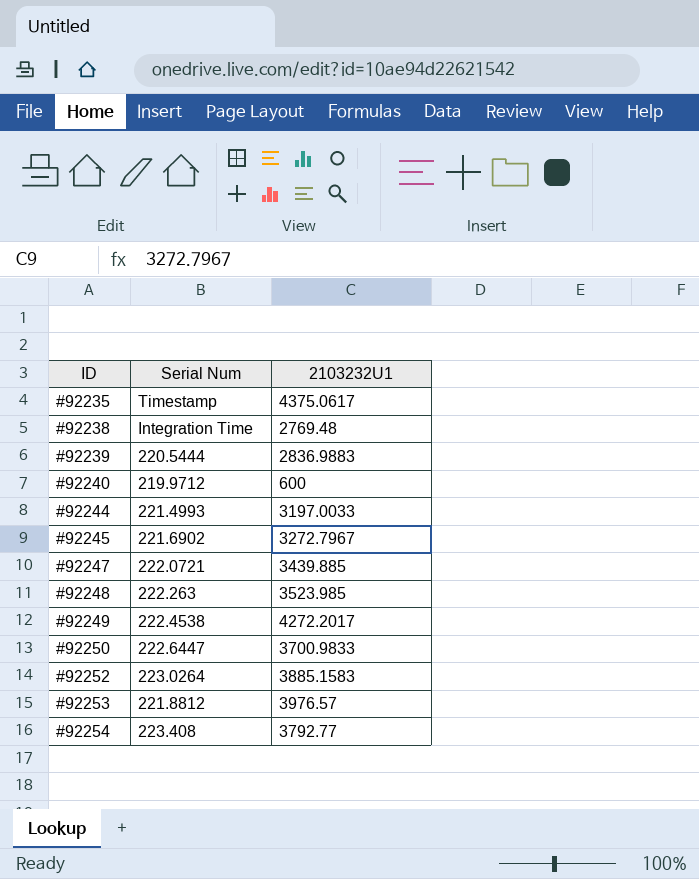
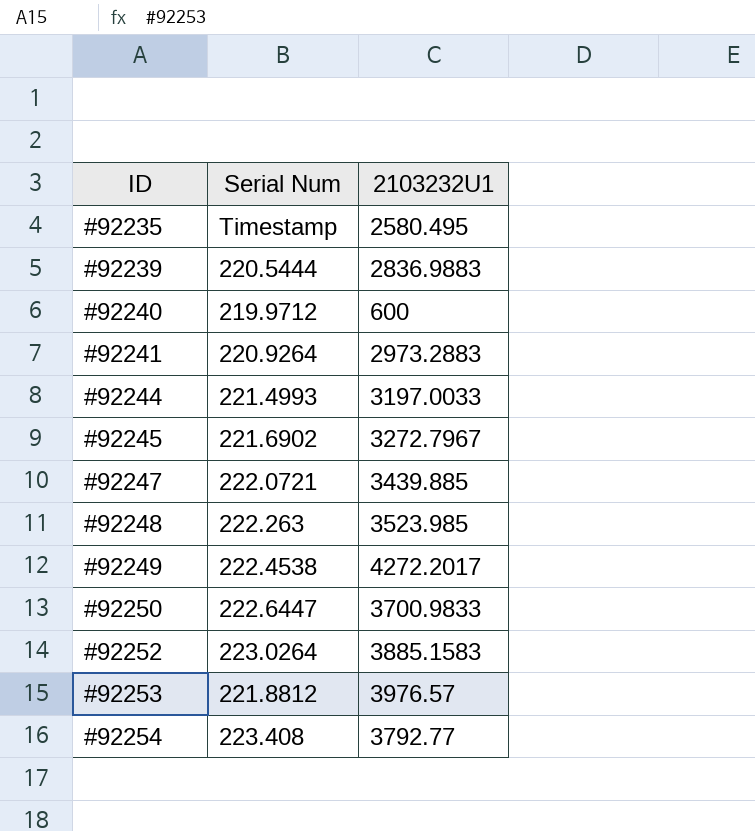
row #92238: Integration Time | 2769.48 -> none
#92235 | 2103232U1: 4375.0617 -> 2580.495
row #92241: none -> 220.9264 | 2973.2883

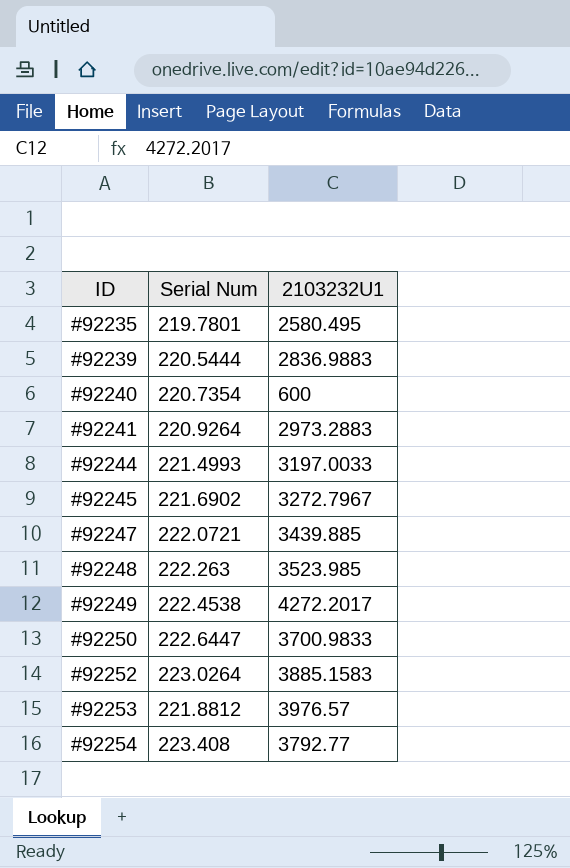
#92235 | Serial Num: Timestamp -> 219.7801
#92240 | Serial Num: 219.9712 -> 220.7354

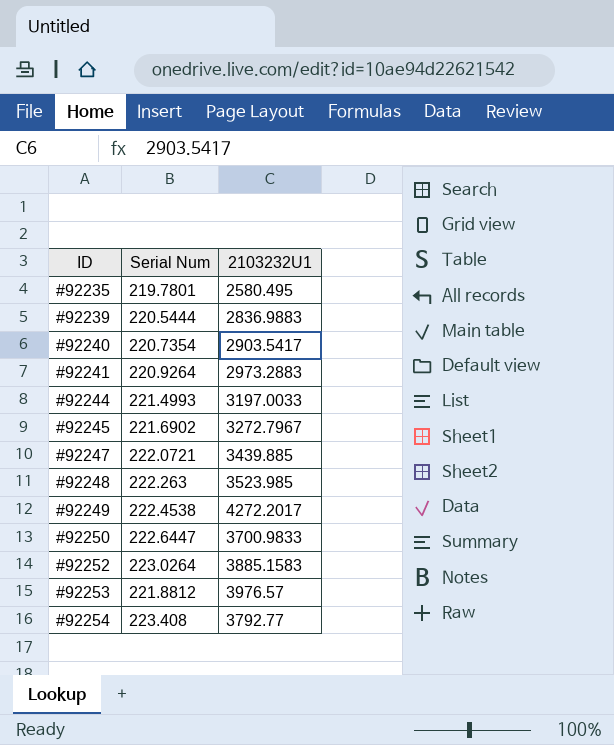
#92240 | 2103232U1: 600 -> 2903.5417

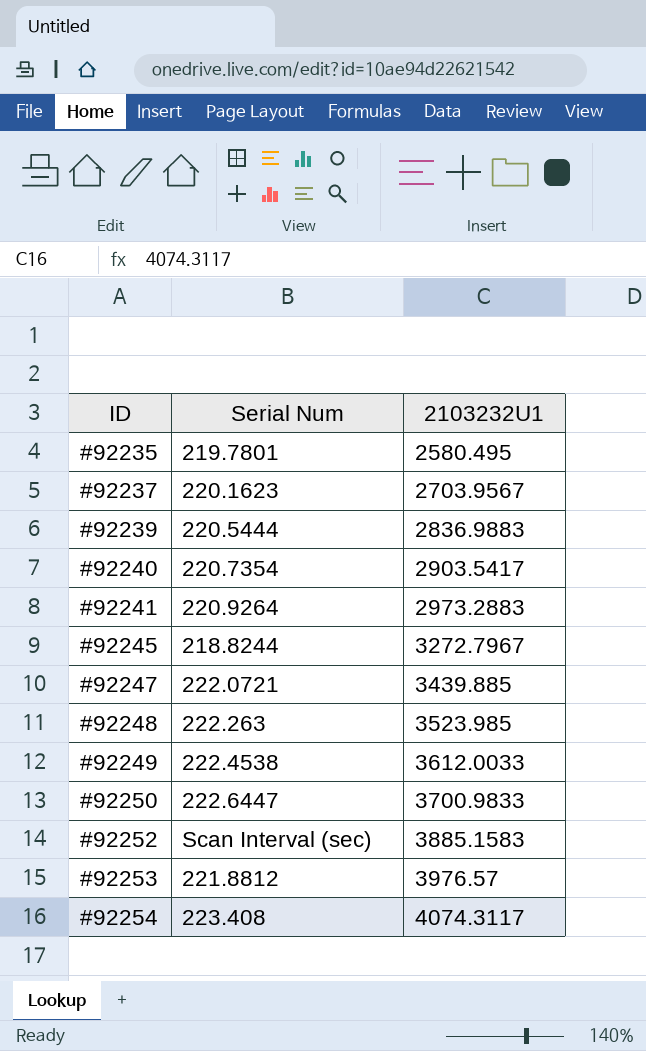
row #92244: 221.4993 | 3197.0033 -> none
row #92237: none -> 220.1623 | 2703.9567
#92245 | Serial Num: 221.6902 -> 218.8244
#92249 | 2103232U1: 4272.2017 -> 3612.0033
#92252 | Serial Num: 223.0264 -> Scan Interval (sec)
#92254 | 2103232U1: 3792.77 -> 4074.3117

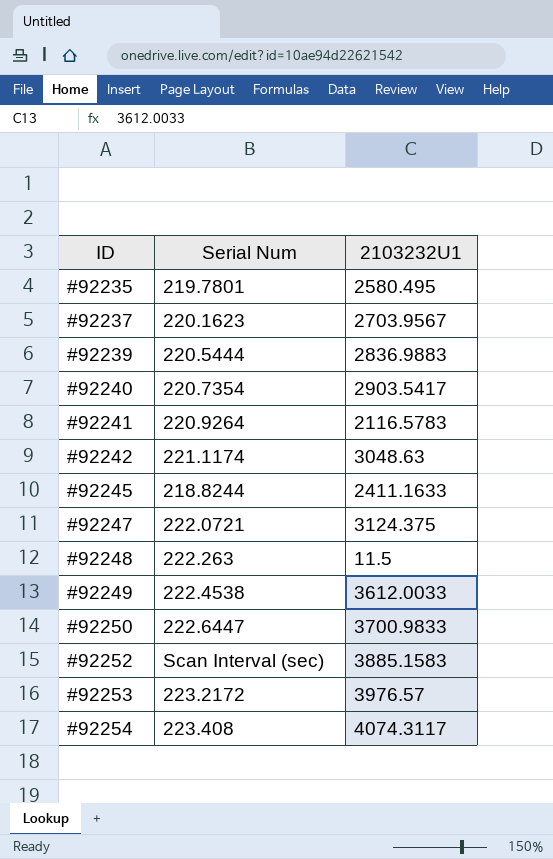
#92241 | 2103232U1: 2973.2883 -> 2116.5783
row #92242: none -> 221.1174 | 3048.63
#92245 | 2103232U1: 3272.7967 -> 2411.1633
#92247 | 2103232U1: 3439.885 -> 3124.375
#92248 | 2103232U1: 3523.985 -> 11.5
#92253 | Serial Num: 221.8812 -> 223.2172

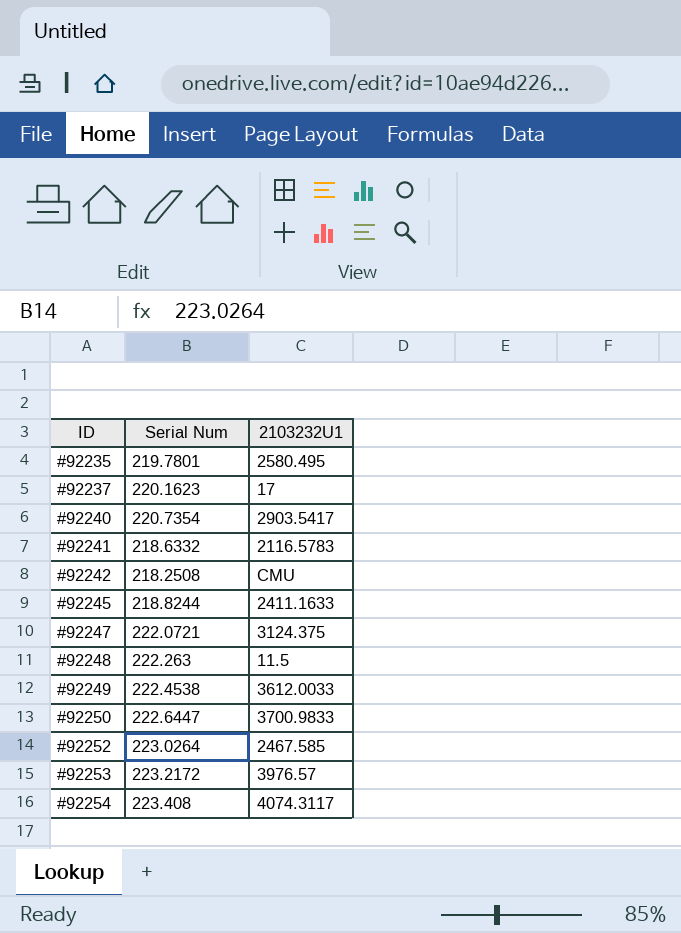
row #92239: 220.5444 | 2836.9883 -> none
#92237 | 2103232U1: 2703.9567 -> 17
#92241 | Serial Num: 220.9264 -> 218.6332
#92242 | Serial Num: 221.1174 -> 218.2508
#92242 | 2103232U1: 3048.63 -> CMU
#92252 | Serial Num: Scan Interval (sec) -> 223.0264
#92252 | 2103232U1: 3885.1583 -> 2467.585

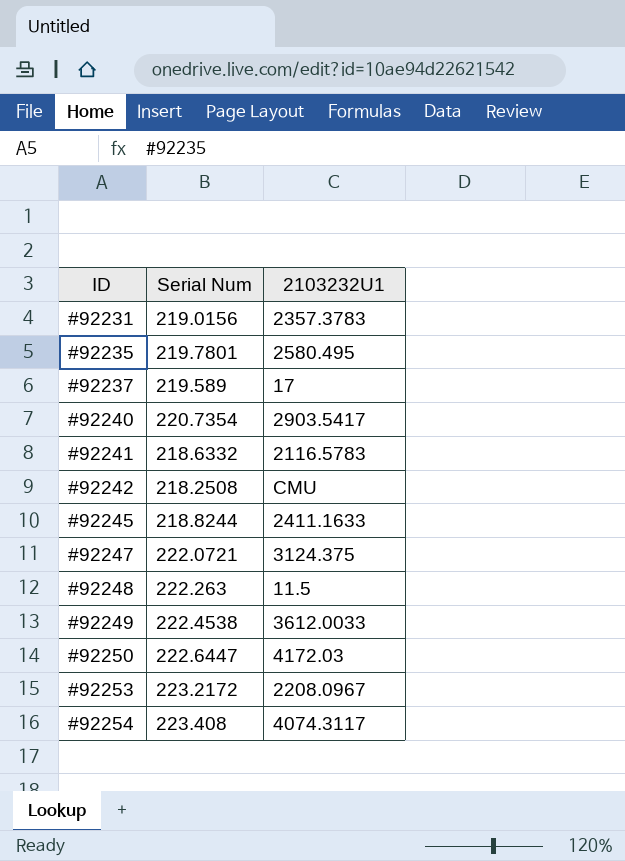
row #92252: 223.0264 | 2467.585 -> none
row #92231: none -> 219.0156 | 2357.3783
#92237 | Serial Num: 220.1623 -> 219.589
#92250 | 2103232U1: 3700.9833 -> 4172.03
#92253 | 2103232U1: 3976.57 -> 2208.0967

